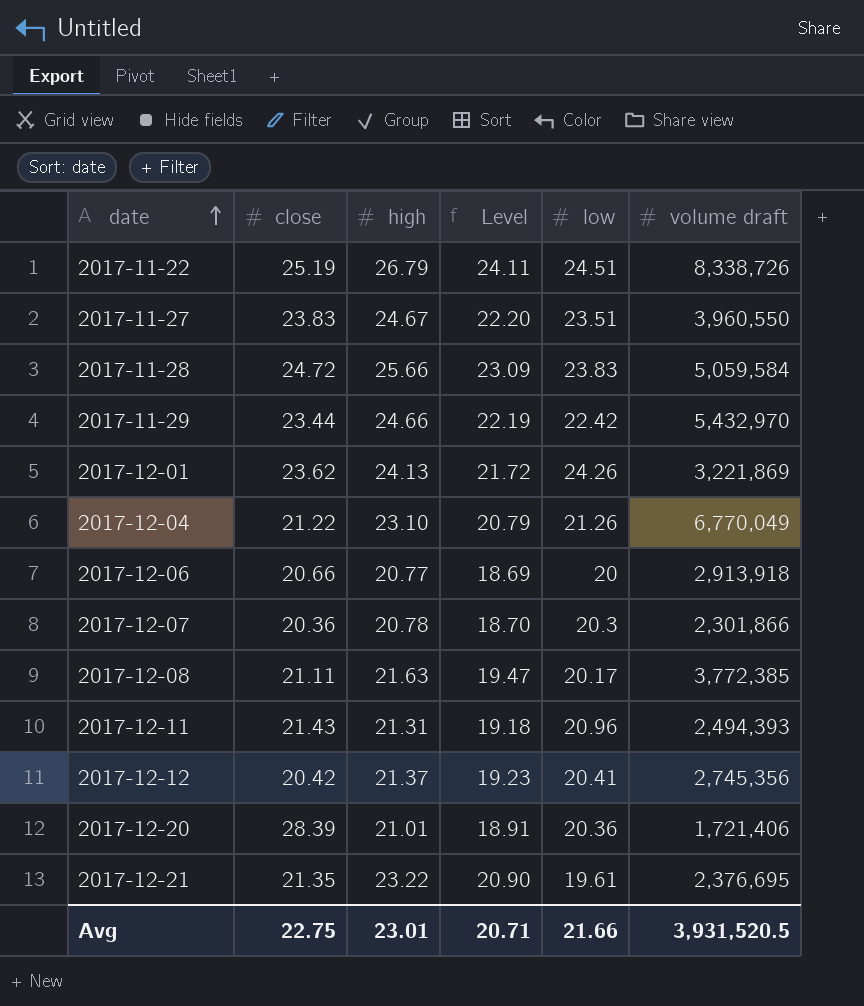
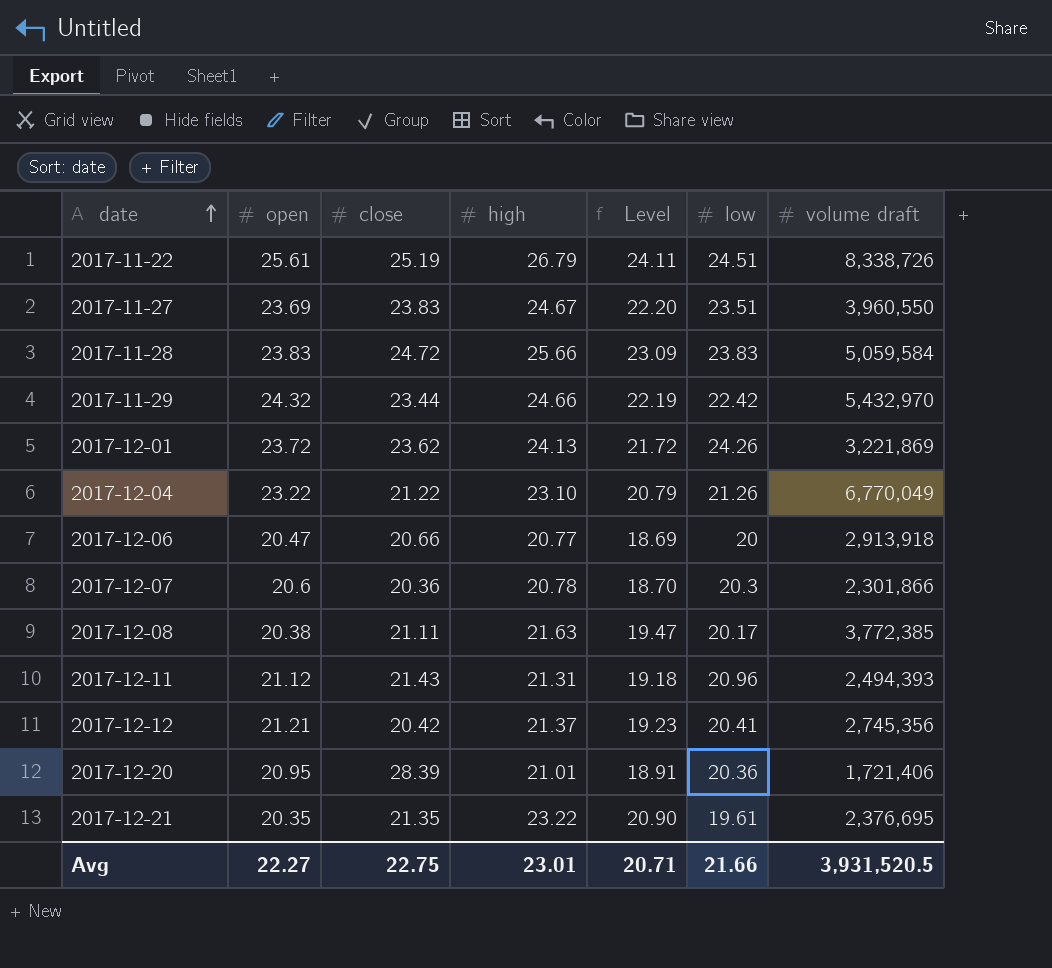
column open | position: none -> 2

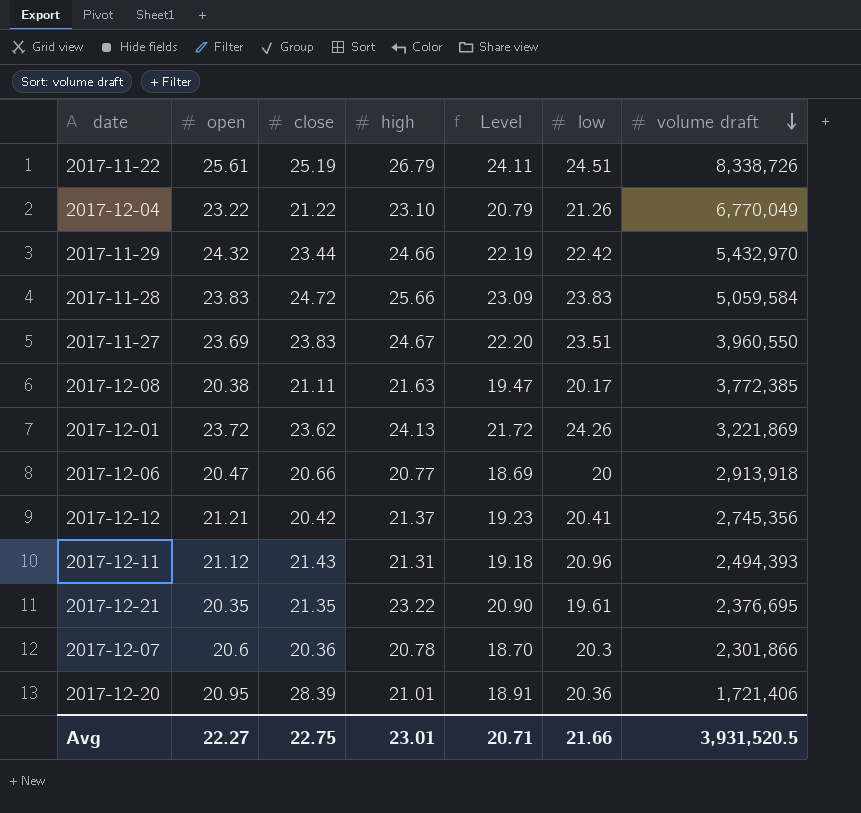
row order: date ascending -> volume draft descending

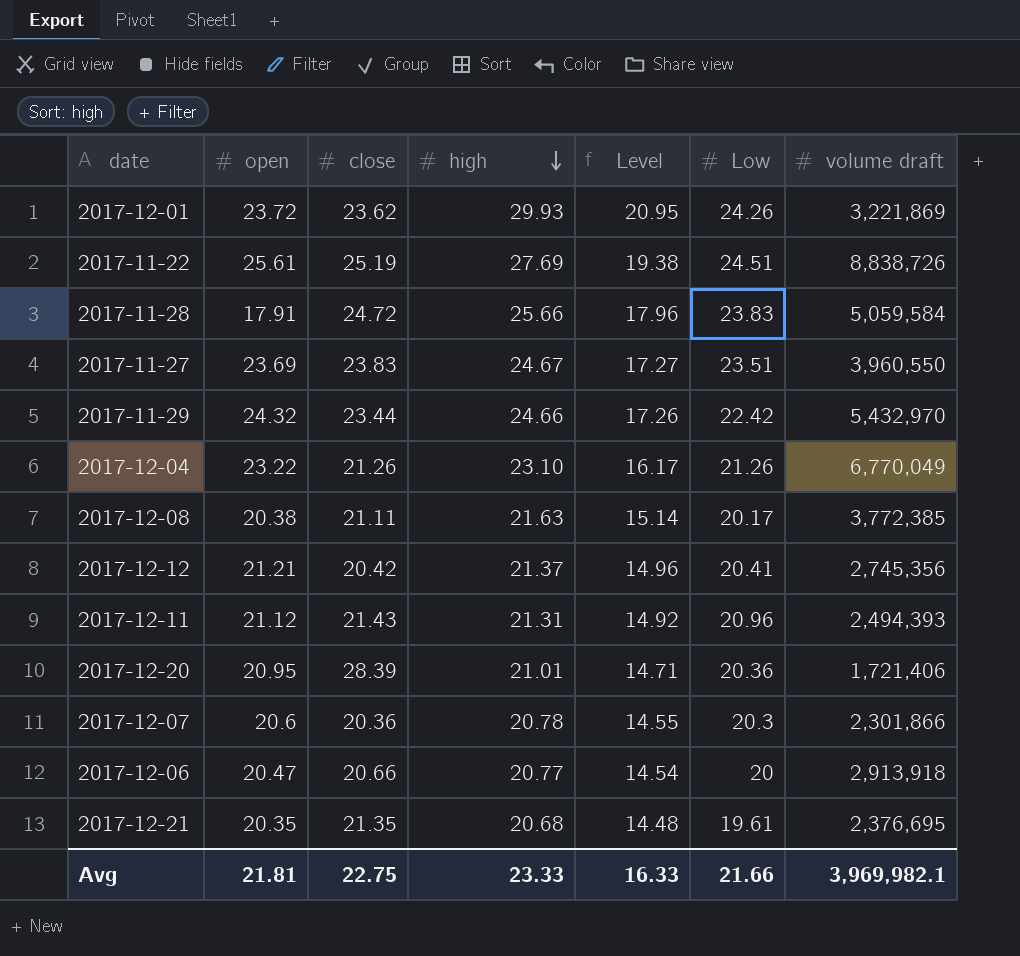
row order: volume draft descending -> high descending
column Level | formula: [high] * 0.9 -> [high] * 0.7
column name: low -> Low
2017-12-01 | high: 24.13 -> 29.93
2017-11-22 | high: 26.79 -> 27.69
2017-11-22 | volume draft: 8,338,726 -> 8,838,726
2017-11-28 | open: 23.83 -> 17.91
2017-12-04 | close: 21.22 -> 21.26
2017-12-21 | high: 23.22 -> 20.68
Avg | open: 22.27 -> 21.81
Avg | high: 23.01 -> 23.33
Avg | Level: 20.71 -> 16.33
Avg | volume draft: 3,931,520.5 -> 3,969,982.1

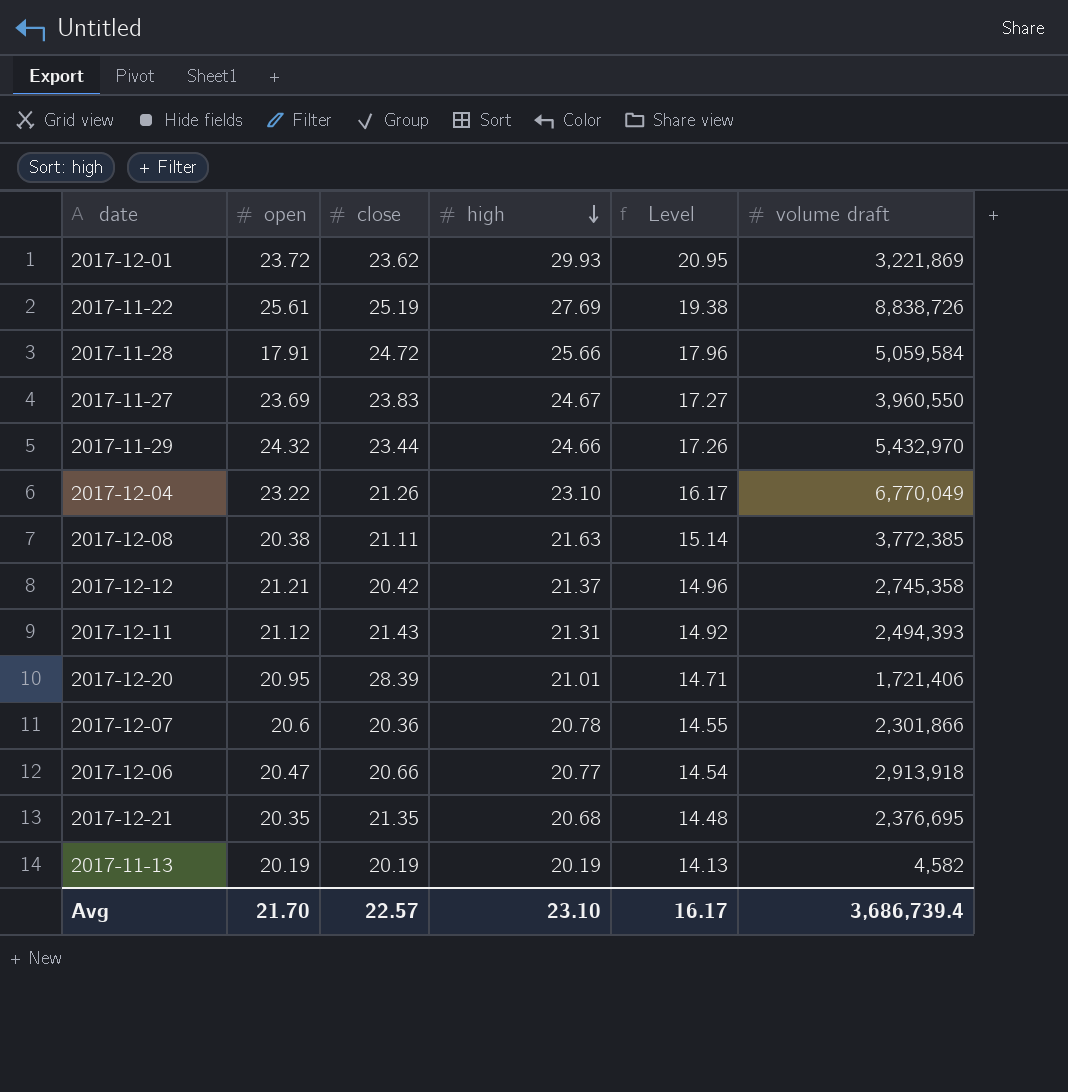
column Low | position: 6 -> none
2017-12-12 | volume draft: 2,745,356 -> 2,745,358
row 2017-11-13: none -> 20.19 | 20.19 | 20.19 | 14.13 | 4,582
Avg | open: 21.81 -> 21.70
Avg | close: 22.75 -> 22.57
Avg | high: 23.33 -> 23.10
Avg | Level: 16.33 -> 16.17
Avg | volume draft: 3,969,982.1 -> 3,686,739.4

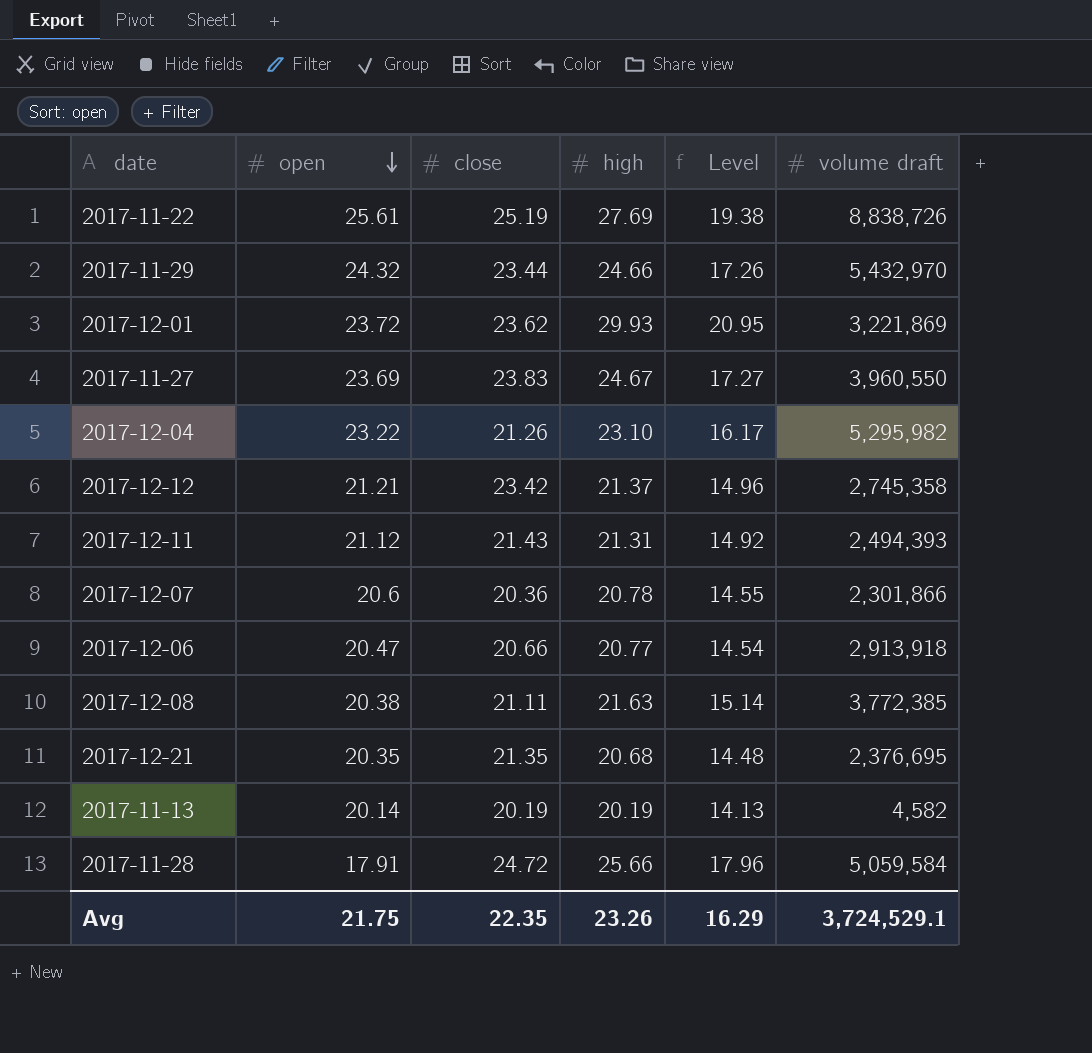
row order: high descending -> open descending
row 2017-12-20: 20.95 | 28.39 | 21.01 | 14.71 | 1,721,406 -> none
2017-12-04 | volume draft: 6,770,049 -> 5,295,982
2017-12-12 | close: 20.42 -> 23.42
2017-11-13 | open: 20.19 -> 20.14
Avg | open: 21.70 -> 21.75
Avg | close: 22.57 -> 22.35
Avg | high: 23.10 -> 23.26
Avg | Level: 16.17 -> 16.29
Avg | volume draft: 3,686,739.4 -> 3,724,529.1

